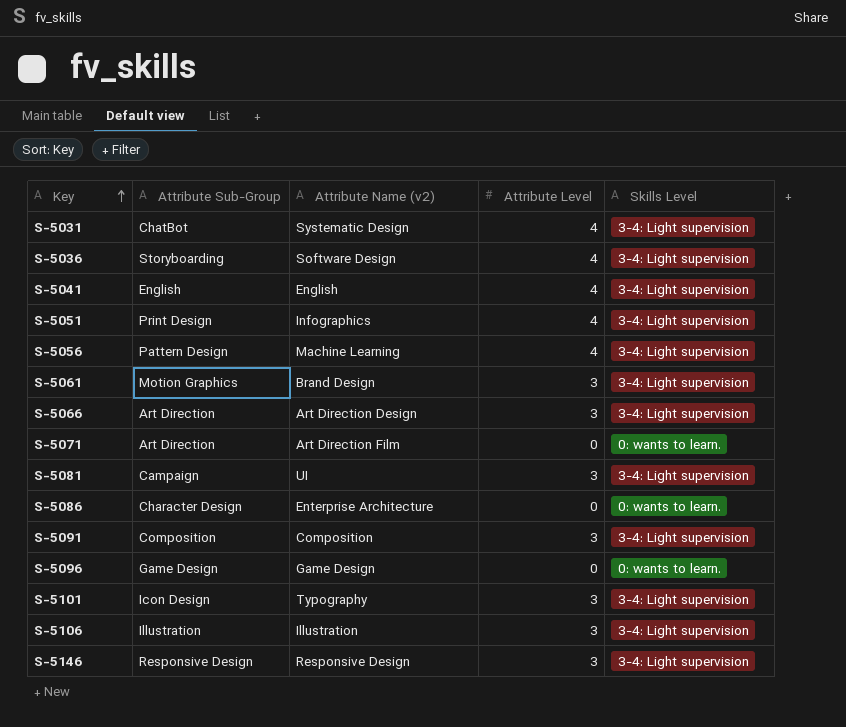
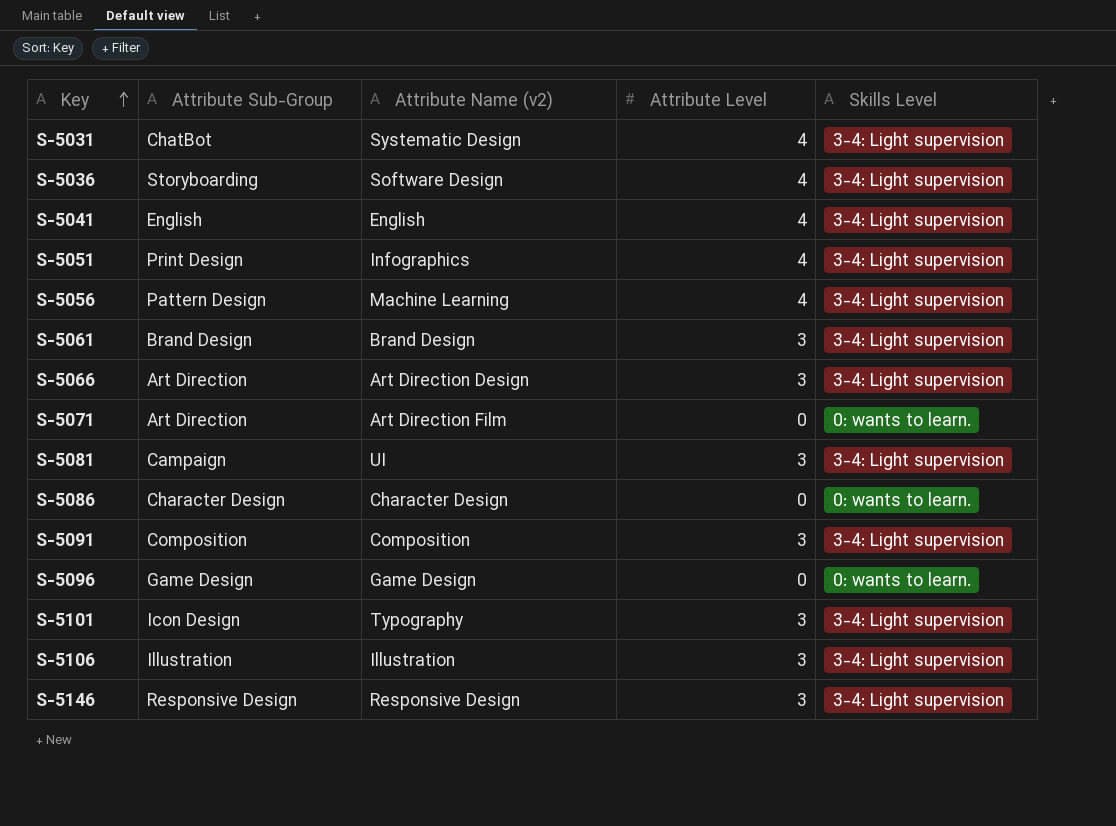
S-5061 | Attribute Sub-Group: Motion Graphics -> Brand Design
S-5086 | Attribute Name (v2): Enterprise Architecture -> Character Design

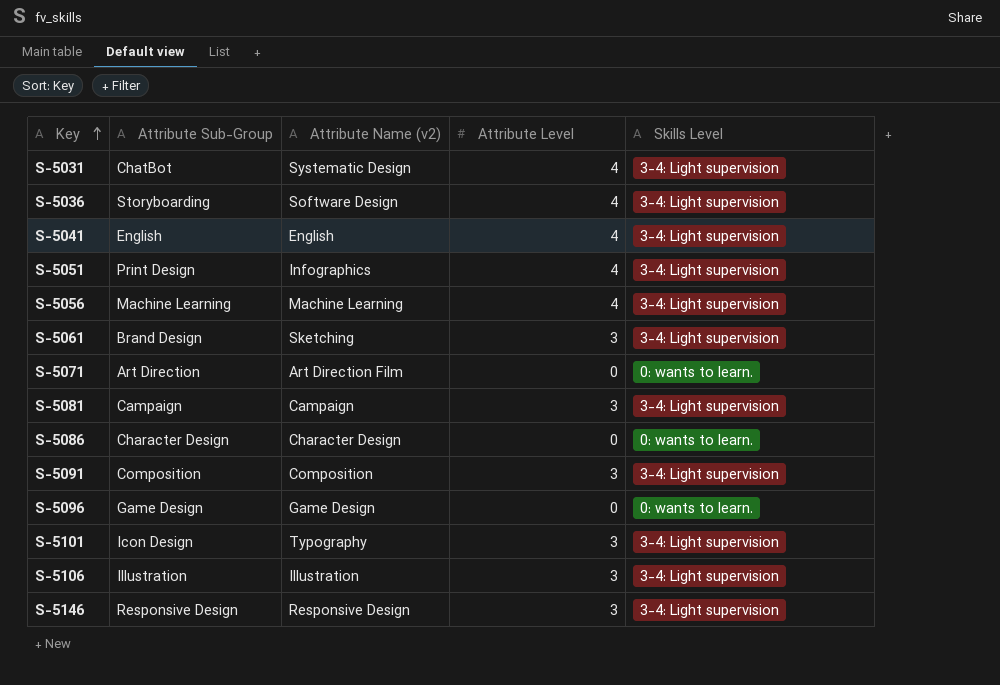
row S-5066: Art Direction | Art Direction Design | 3 | 3-4: Light supervision -> none
S-5056 | Attribute Sub-Group: Pattern Design -> Machine Learning
S-5061 | Attribute Name (v2): Brand Design -> Sketching
S-5081 | Attribute Name (v2): UI -> Campaign

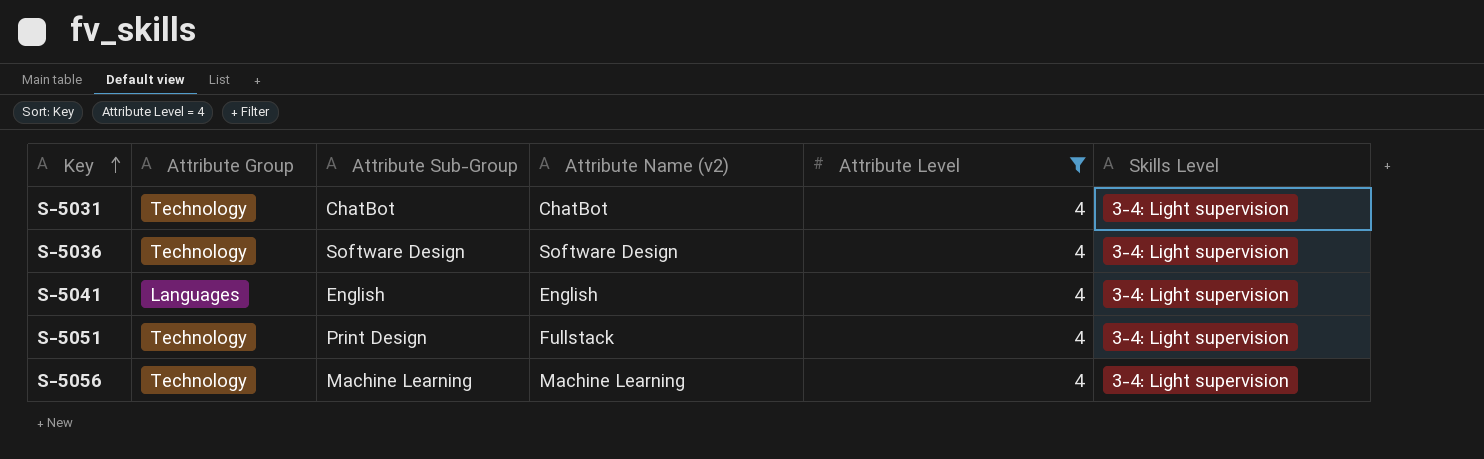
filter: none -> Attribute Level = 4
column Attribute Group | position: none -> 2
S-5031 | Attribute Name (v2): Systematic Design -> ChatBot
S-5036 | Attribute Sub-Group: Storyboarding -> Software Design
S-5051 | Attribute Name (v2): Infographics -> Fullstack

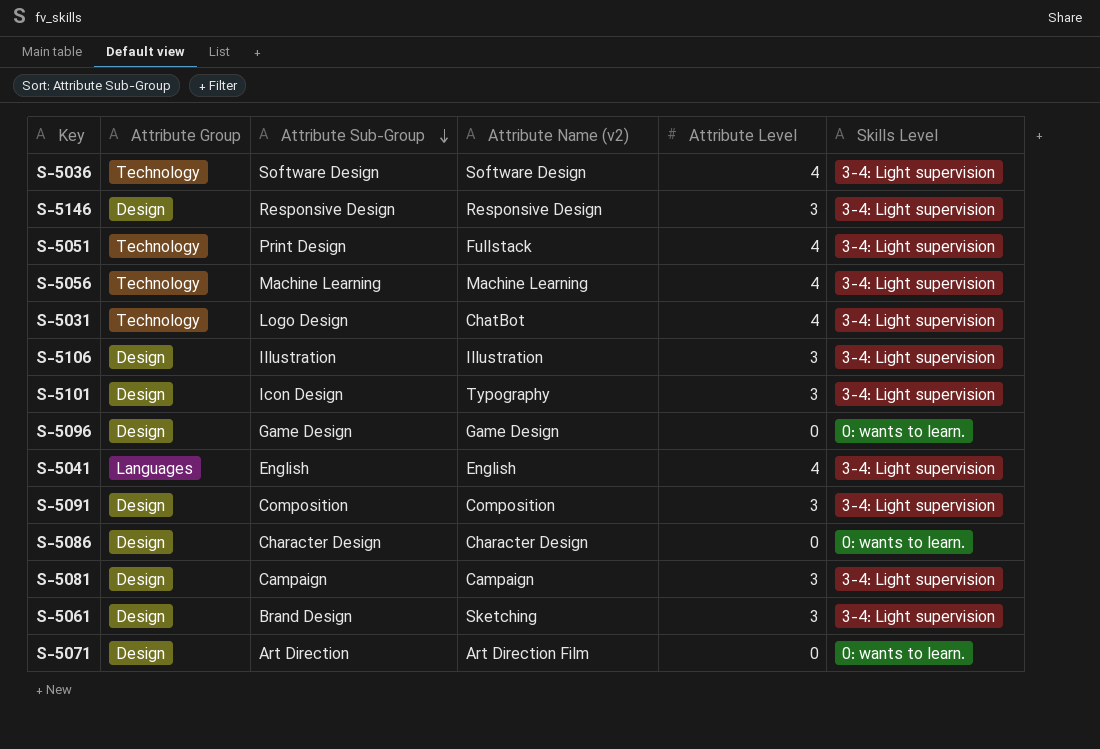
filter: Attribute Level = 4 -> none
row order: Key ascending -> Attribute Sub-Group descending
S-5031 | Attribute Sub-Group: ChatBot -> Logo Design

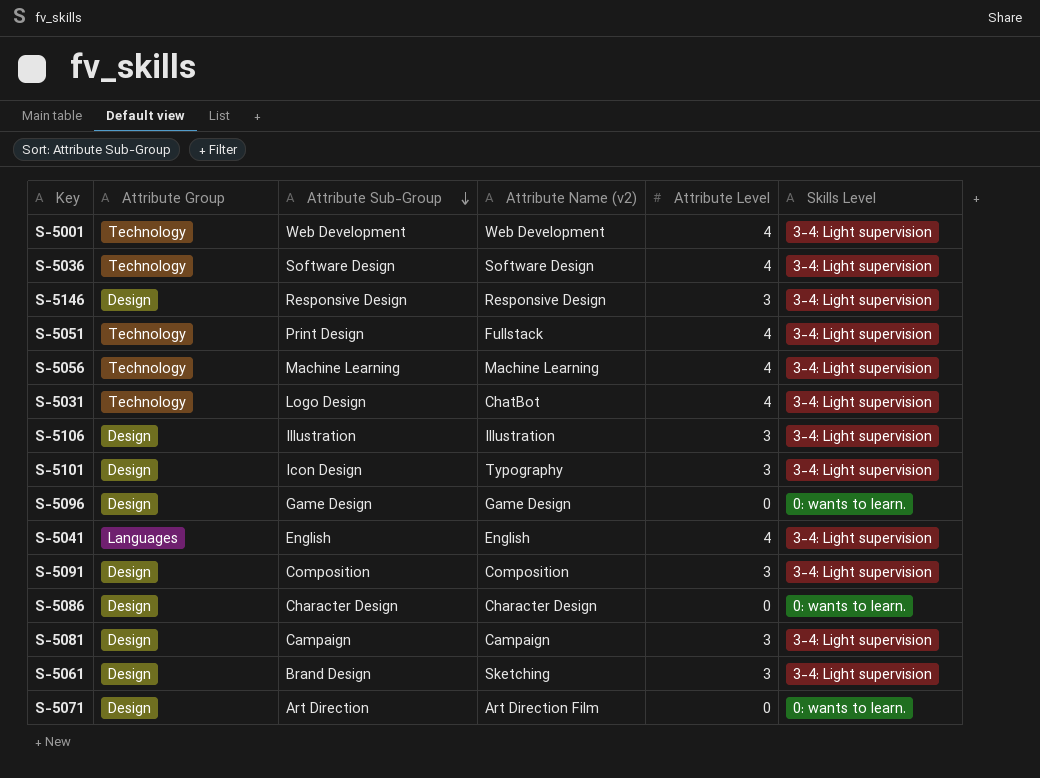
row S-5001: none -> Technology | Web Development | Web Development | 4 | 3-4: Light supervision

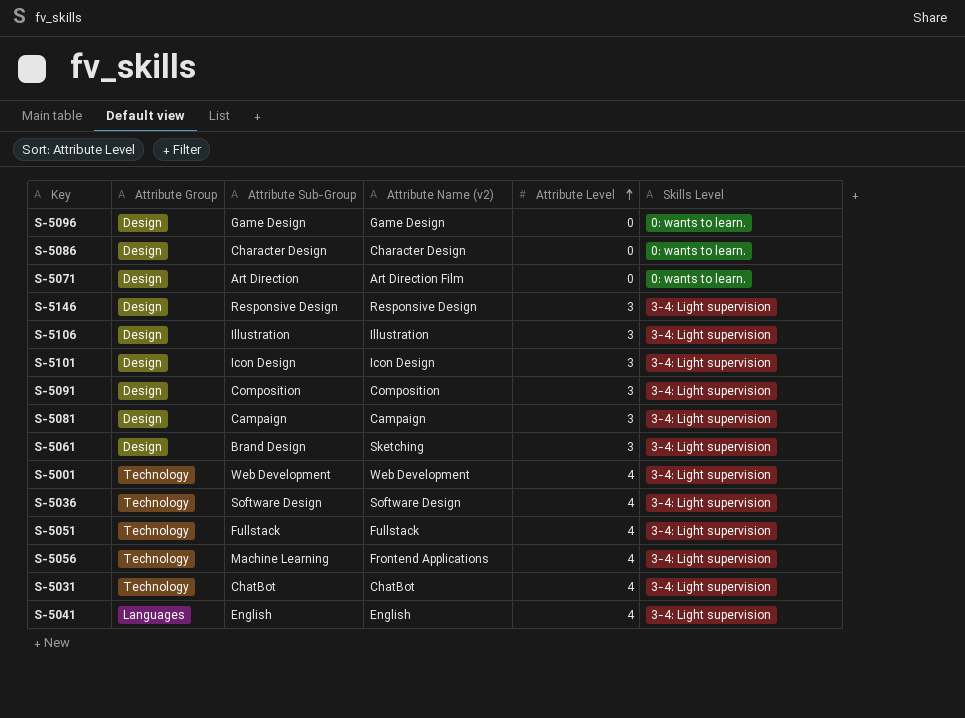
row order: Attribute Sub-Group descending -> Attribute Level ascending
S-5101 | Attribute Name (v2): Typography -> Icon Design
S-5051 | Attribute Sub-Group: Print Design -> Fullstack
S-5056 | Attribute Name (v2): Machine Learning -> Frontend Applications
S-5031 | Attribute Sub-Group: Logo Design -> ChatBot

